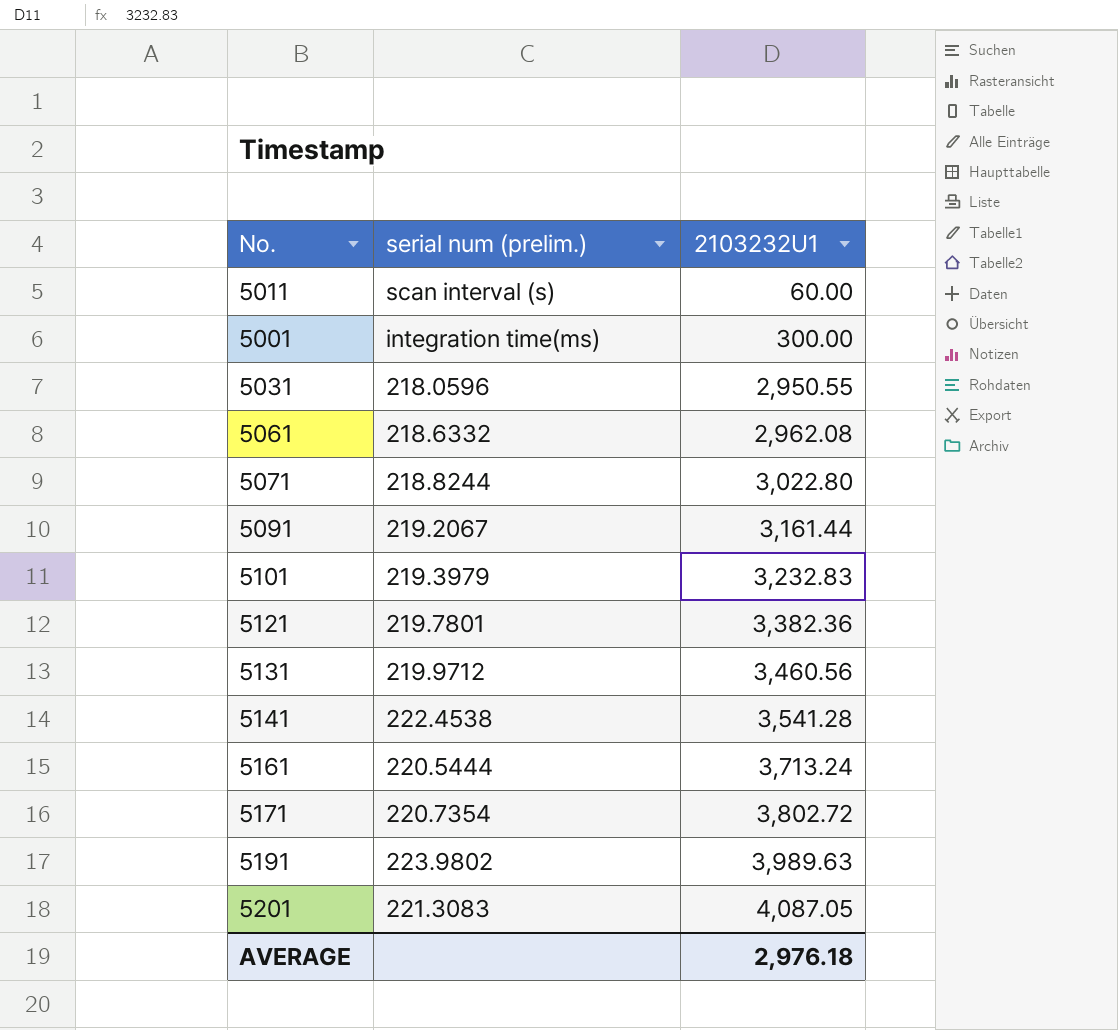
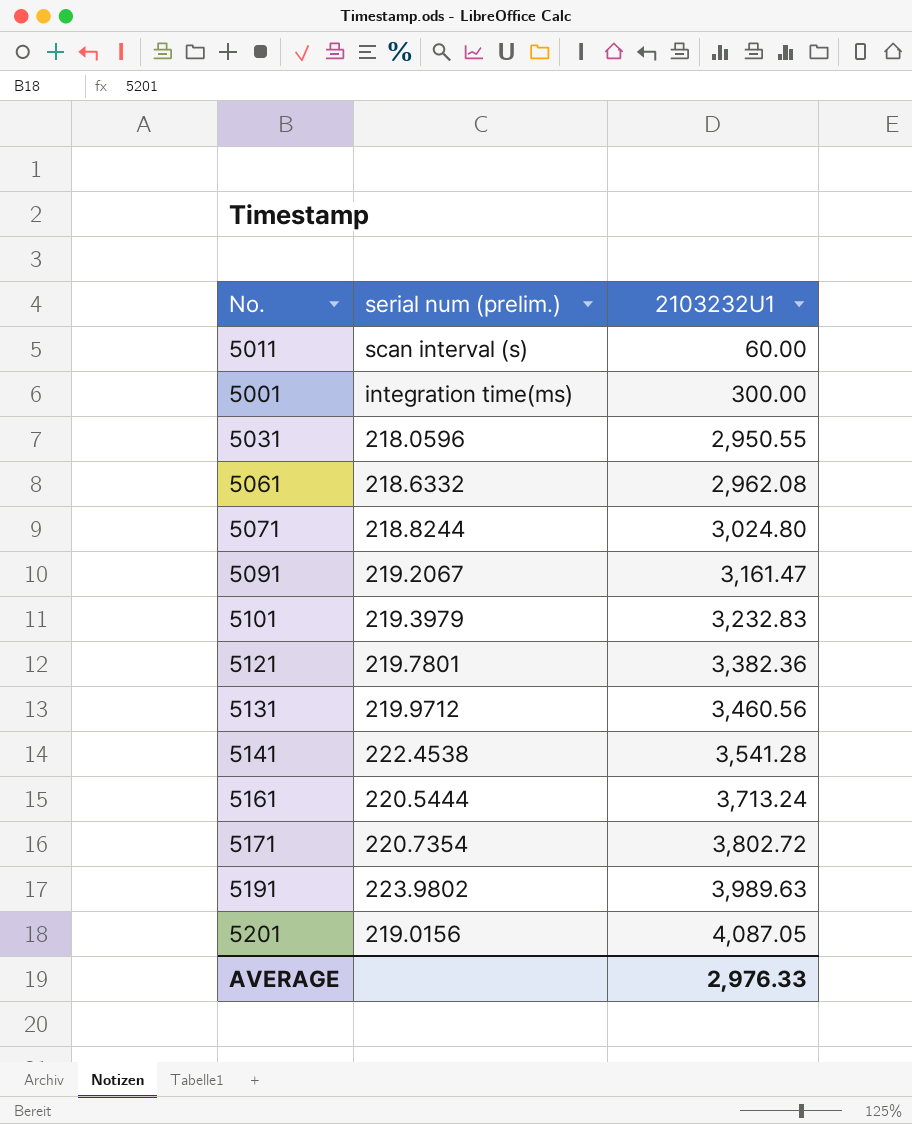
5071 | 2103232U1: 3,022.80 -> 3,024.80
5091 | 2103232U1: 3,161.44 -> 3,161.47
5201 | serial num (prelim.): 221.3083 -> 219.0156
AVERAGE | 2103232U1: 2,976.18 -> 2,976.33

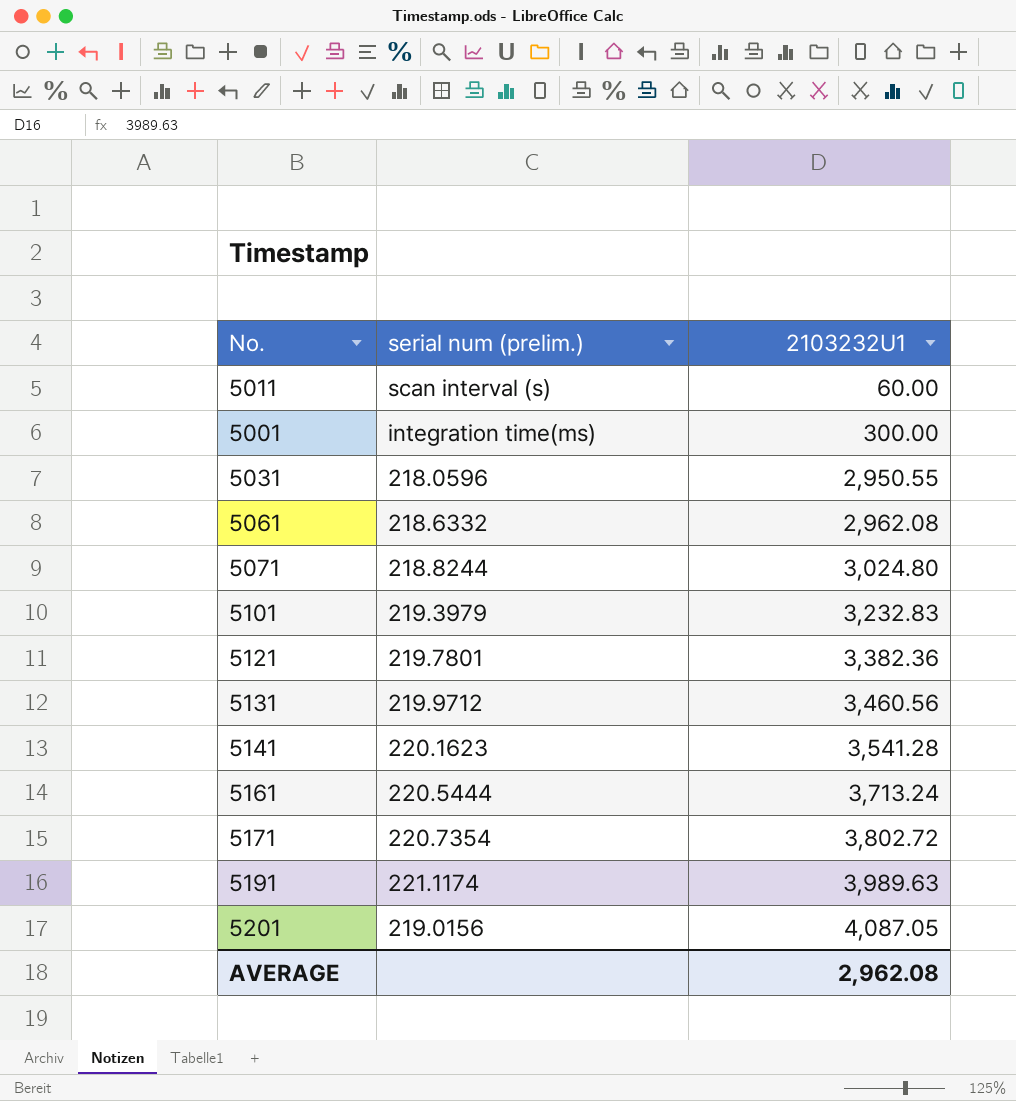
row 5091: 219.2067 | 3,161.47 -> none
5141 | serial num (prelim.): 222.4538 -> 220.1623
5191 | serial num (prelim.): 223.9802 -> 221.1174
AVERAGE | 2103232U1: 2,976.33 -> 2,962.08

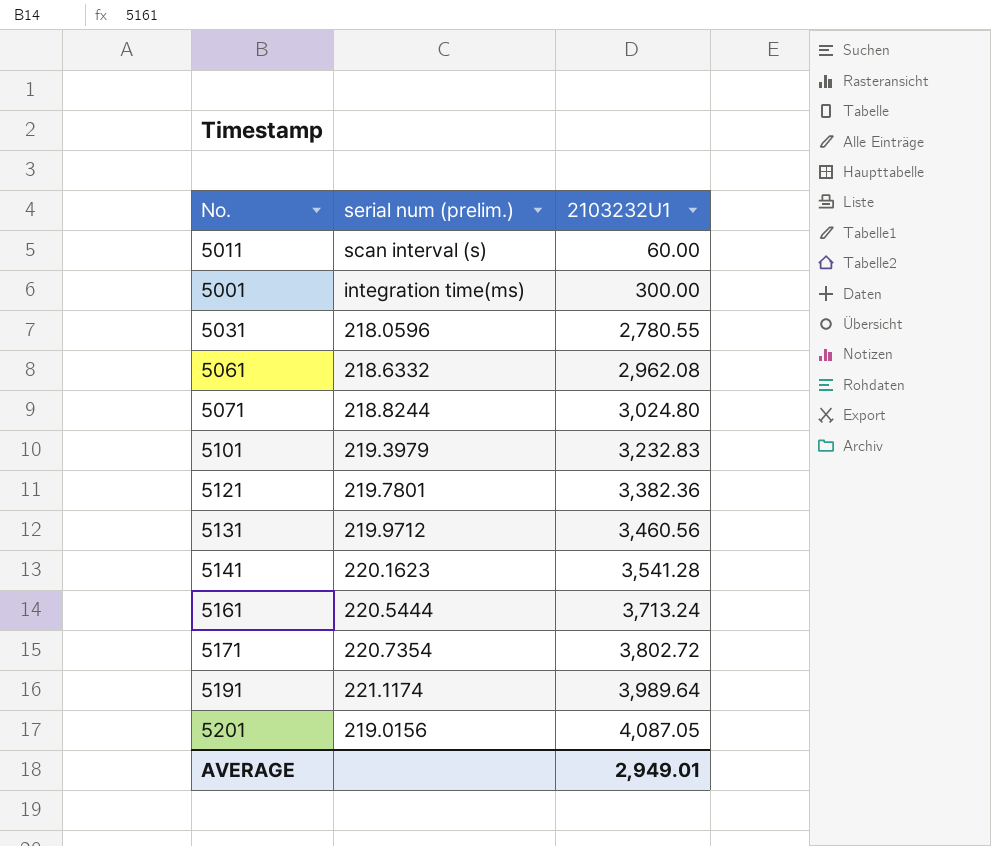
5031 | 2103232U1: 2,950.55 -> 2,780.55
5191 | 2103232U1: 3,989.63 -> 3,989.64
AVERAGE | 2103232U1: 2,962.08 -> 2,949.01

